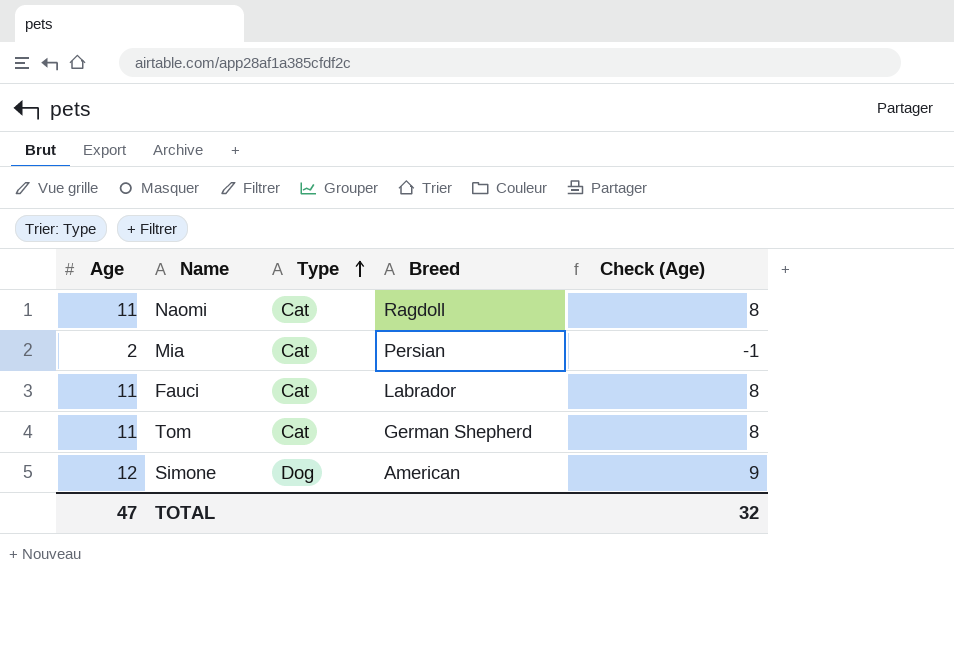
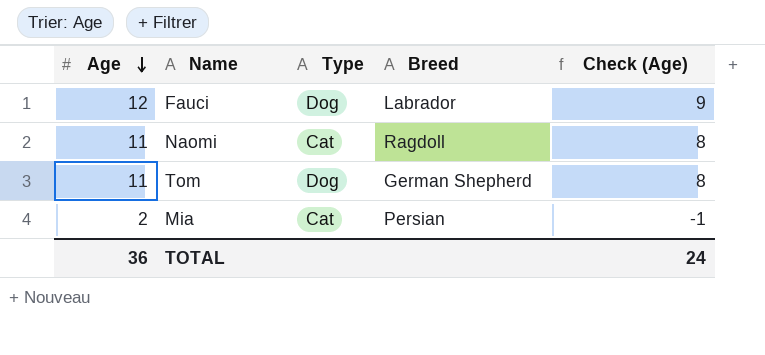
row order: Type ascending -> Age descending
row Simone: 12 | Dog | American | 9 -> none
Fauci | Age: 11 -> 12
Fauci | Type: Cat -> Dog
Fauci | Check (Age): 8 -> 9
Tom | Type: Cat -> Dog
TOTAL | Age: 47 -> 36
TOTAL | Check (Age): 32 -> 24

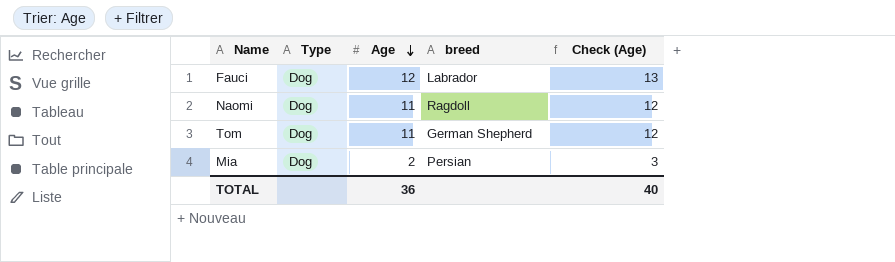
column Age | position: 1 -> 3
column name: Breed -> breed
column Check (Age) | formula: [Age] - 3 -> [Age] + 1
Naomi | Type: Cat -> Dog
Mia | Type: Cat -> Dog
TOTAL | Check (Age): 24 -> 40

